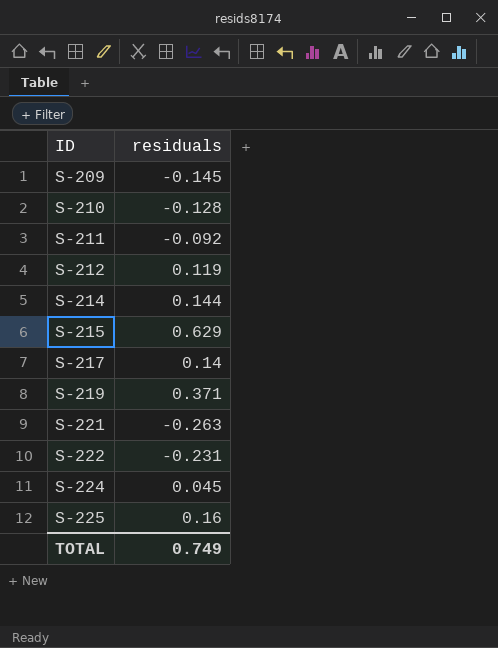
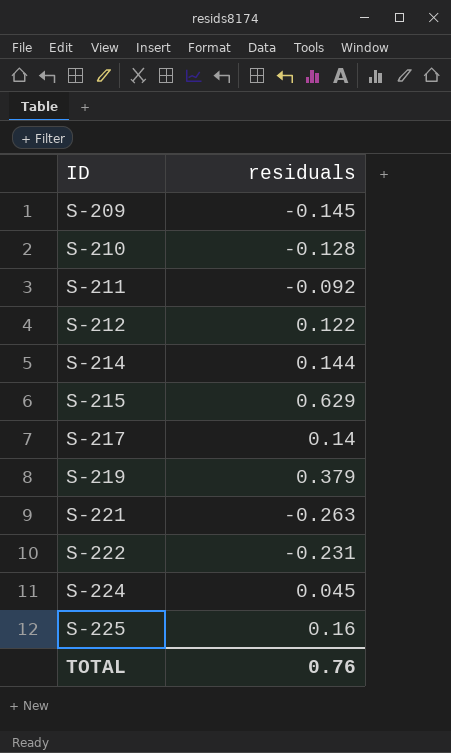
S-212 | residuals: 0.119 -> 0.122
S-219 | residuals: 0.371 -> 0.379
TOTAL | residuals: 0.749 -> 0.76

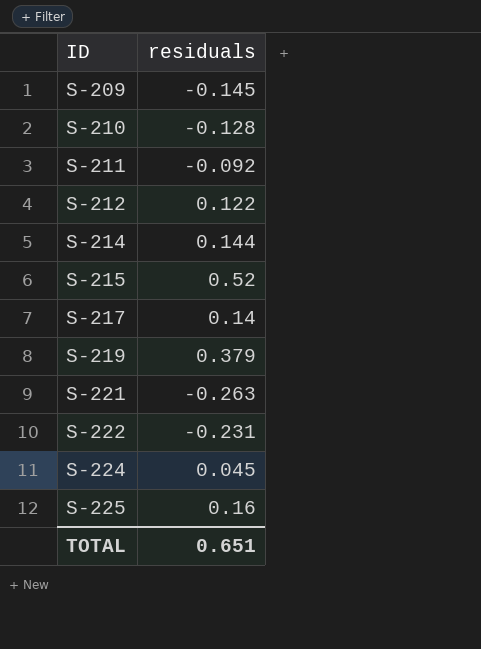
S-215 | residuals: 0.629 -> 0.52
TOTAL | residuals: 0.76 -> 0.651

